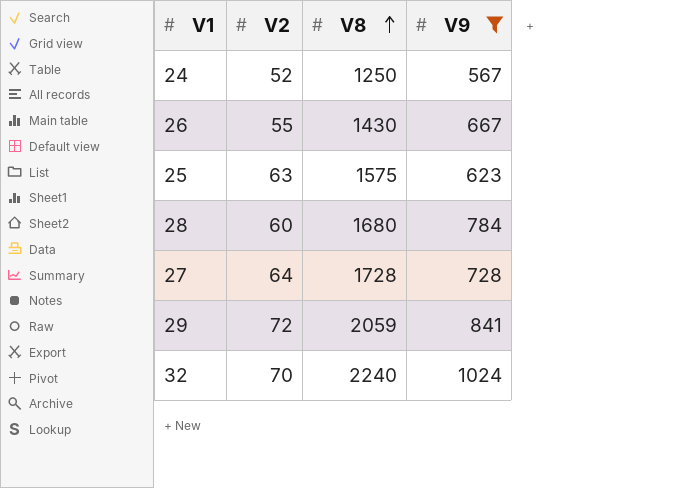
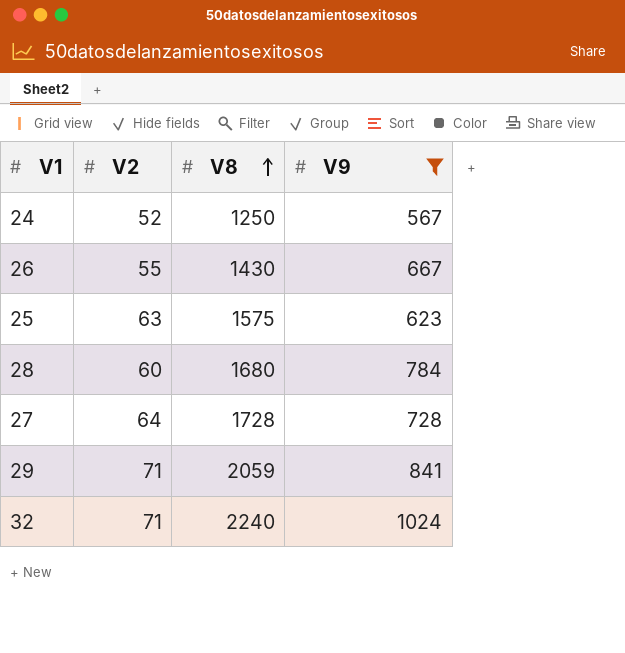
29 | V2: 72 -> 71
32 | V2: 70 -> 71

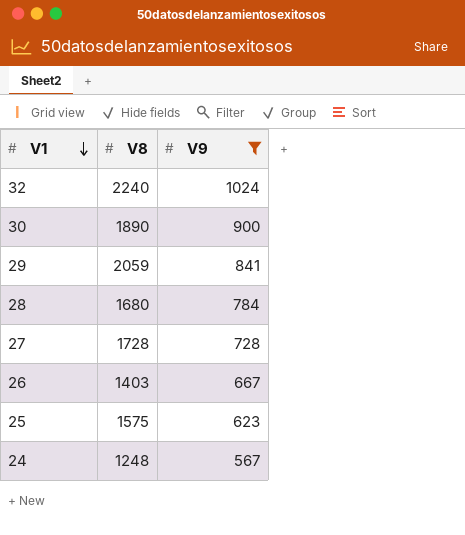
row order: V8 ascending -> V1 descending
column V2 | position: 2 -> none
row 30: none -> 1890 | 900
26 | V8: 1430 -> 1403
24 | V8: 1250 -> 1248

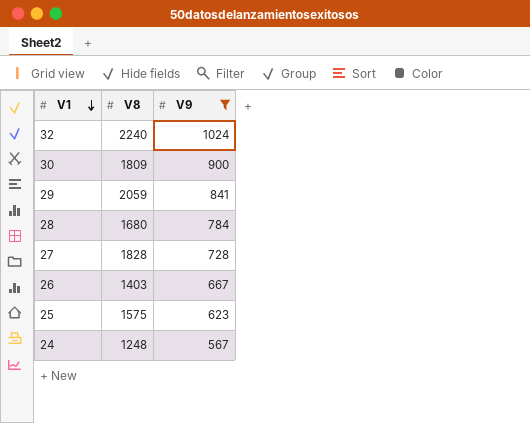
30 | V8: 1890 -> 1809
27 | V8: 1728 -> 1828

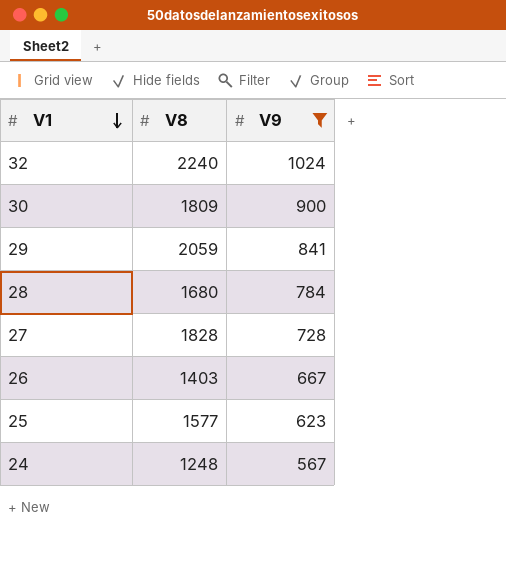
25 | V8: 1575 -> 1577

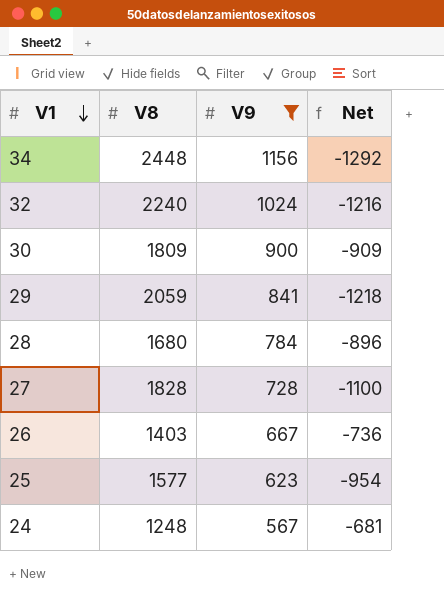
column Net | formula: none -> [V9] - [V8]
row 34: none -> 2448 | 1156 | -1292

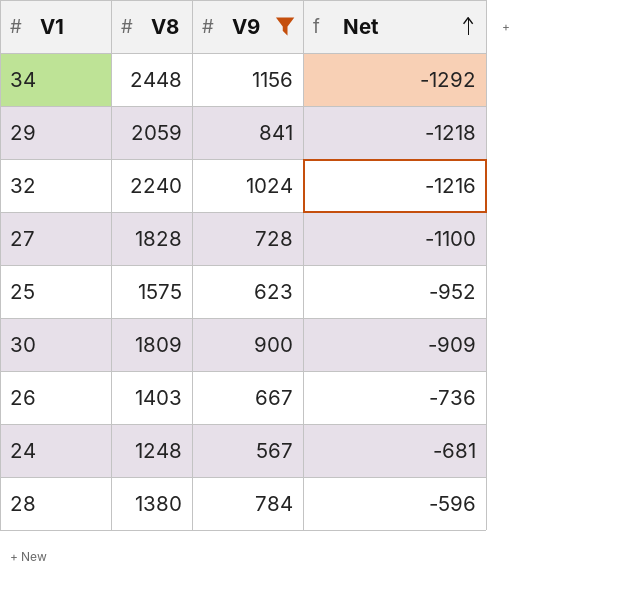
row order: V1 descending -> Net ascending
25 | V8: 1577 -> 1575
25 | Net: -954 -> -952
28 | V8: 1680 -> 1380
28 | Net: -896 -> -596

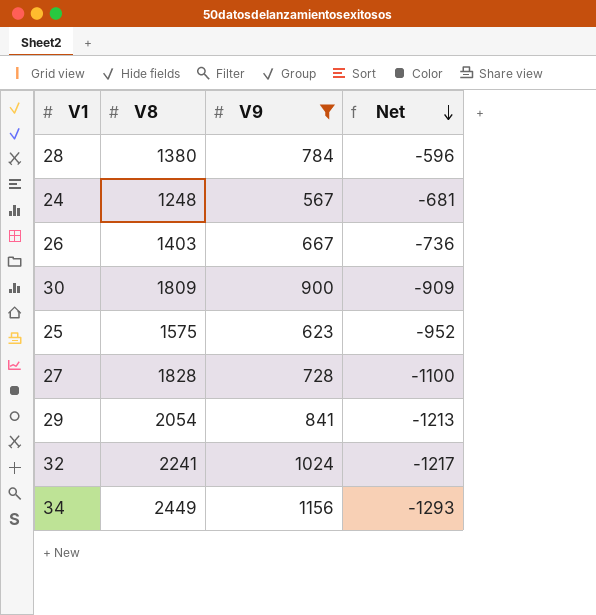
row order: Net ascending -> Net descending
29 | V8: 2059 -> 2054
29 | Net: -1218 -> -1213
32 | V8: 2240 -> 2241
32 | Net: -1216 -> -1217
34 | V8: 2448 -> 2449
34 | Net: -1292 -> -1293

